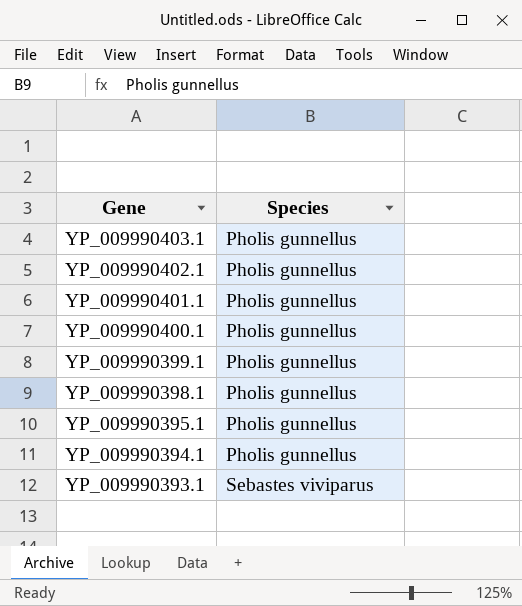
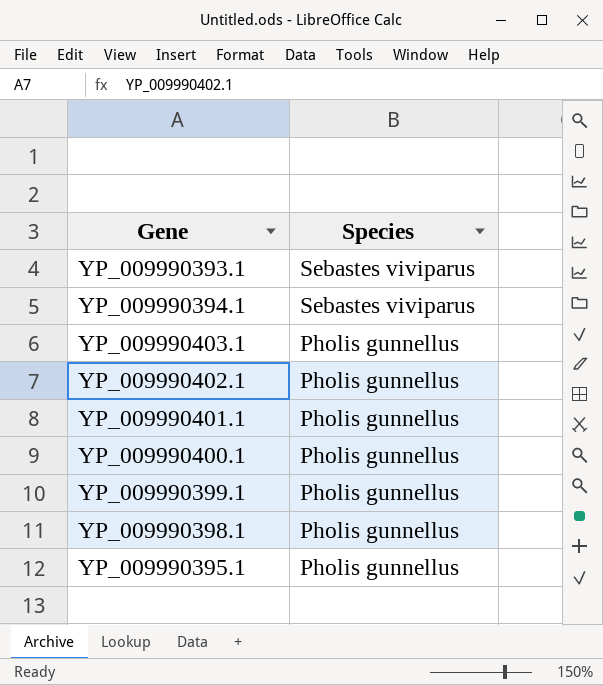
row order: Gene descending -> Species descending
YP_009990394.1 | Species: Pholis gunnellus -> Sebastes viviparus

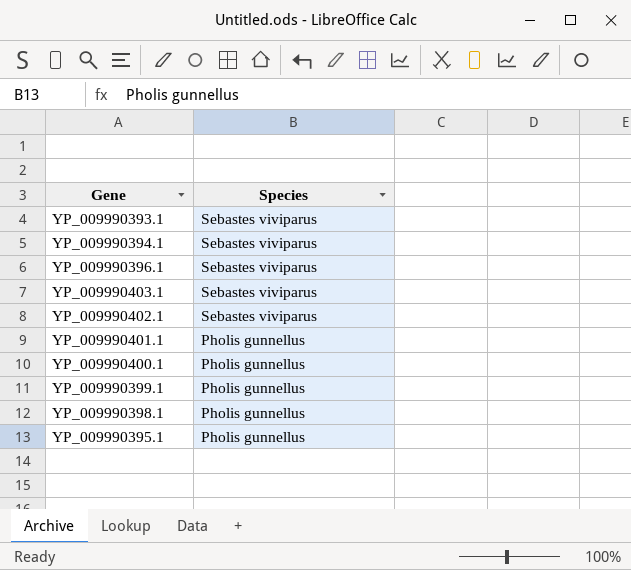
row YP_009990396.1: none -> Sebastes viviparus
YP_009990403.1 | Species: Pholis gunnellus -> Sebastes viviparus
YP_009990402.1 | Species: Pholis gunnellus -> Sebastes viviparus

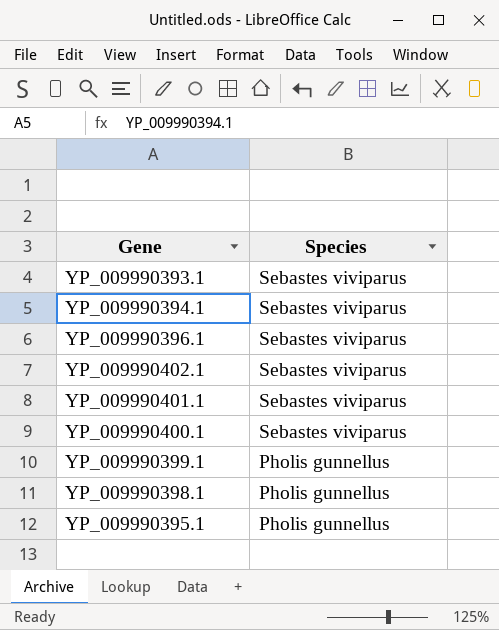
row YP_009990403.1: Sebastes viviparus -> none
YP_009990401.1 | Species: Pholis gunnellus -> Sebastes viviparus
YP_009990400.1 | Species: Pholis gunnellus -> Sebastes viviparus

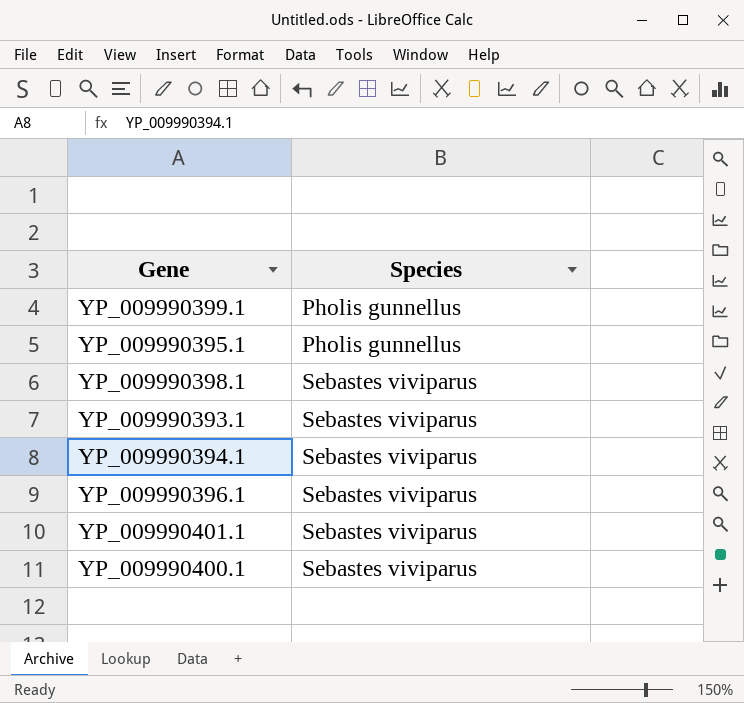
row order: Species descending -> Species ascending
row YP_009990402.1: Sebastes viviparus -> none
YP_009990398.1 | Species: Pholis gunnellus -> Sebastes viviparus

